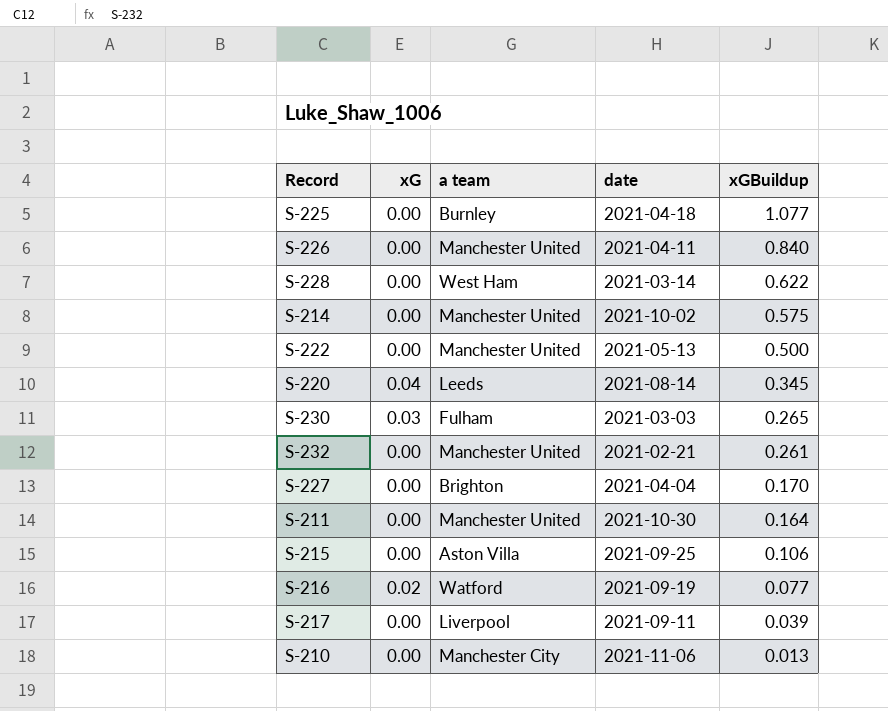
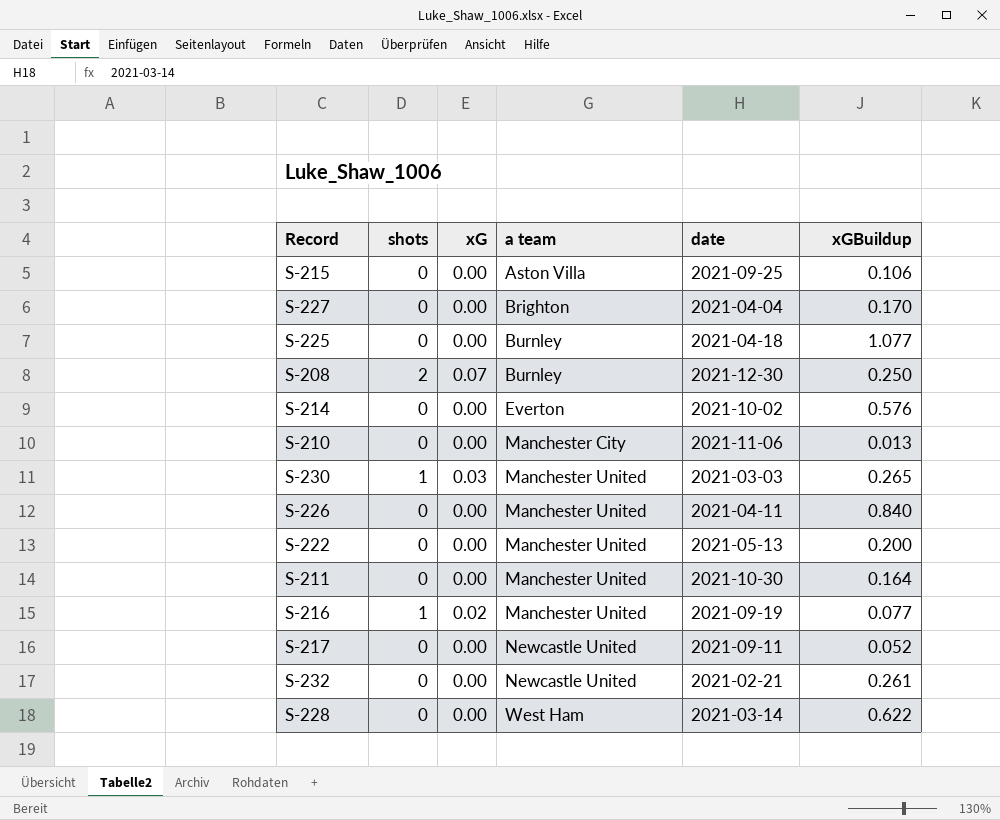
row order: xGBuildup descending -> a team ascending
column shots | position: none -> 2
row S-220: 0.04 | Leeds | 2021-08-14 | 0.345 -> none
row S-208: none -> 2 | 0.07 | Burnley | 2021-12-30 | 0.250
S-214 | a team: Manchester United -> Everton
S-214 | xGBuildup: 0.575 -> 0.576
S-230 | a team: Fulham -> Manchester United
S-222 | xGBuildup: 0.500 -> 0.200
S-216 | a team: Watford -> Manchester United
S-217 | a team: Liverpool -> Newcastle United
S-217 | xGBuildup: 0.039 -> 0.052
S-232 | a team: Manchester United -> Newcastle United

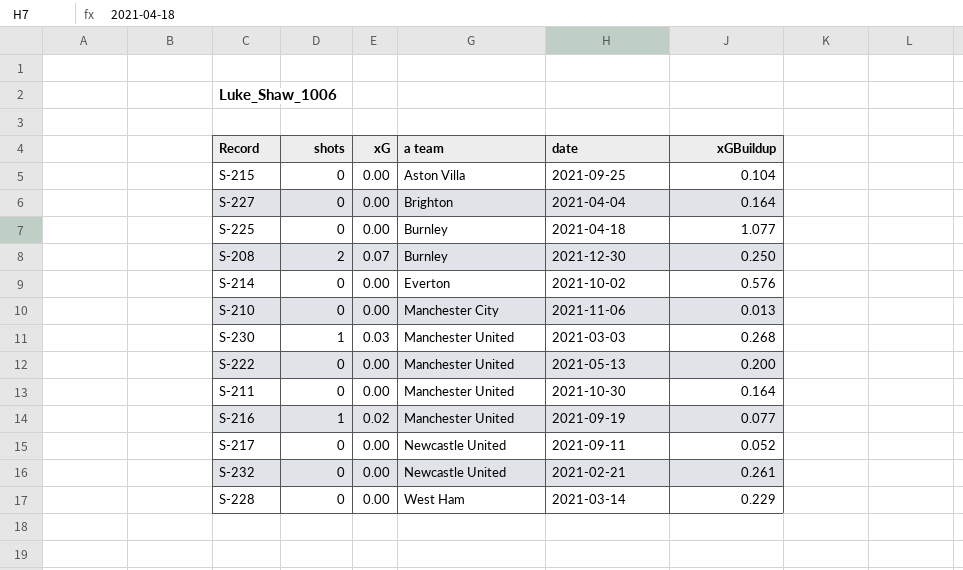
row S-226: 0 | 0.00 | Manchester United | 2021-04-11 | 0.840 -> none
S-215 | xGBuildup: 0.106 -> 0.104
S-227 | xGBuildup: 0.170 -> 0.164
S-230 | xGBuildup: 0.265 -> 0.268
S-228 | xGBuildup: 0.622 -> 0.229

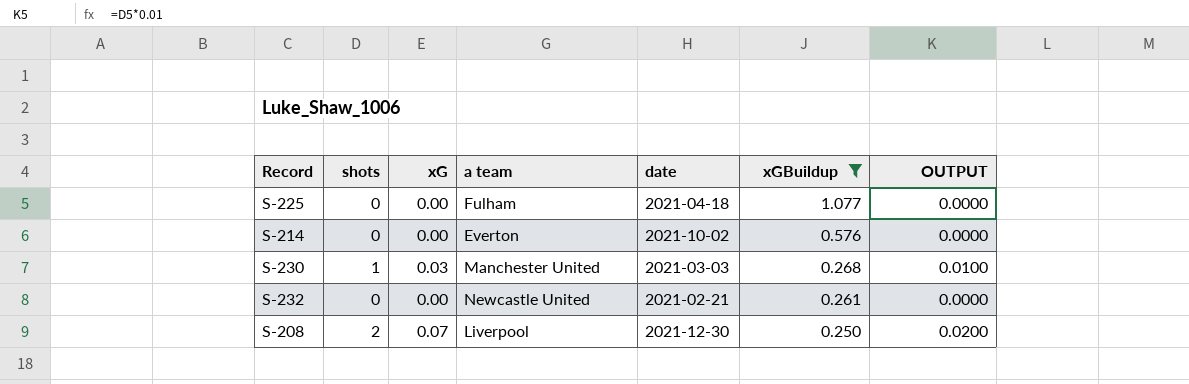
filter: none -> xGBuildup >= 0.250
row order: a team ascending -> xGBuildup descending
column OUTPUT | formula: none -> [shots] * 0.01
S-225 | a team: Burnley -> Fulham
S-208 | a team: Burnley -> Liverpool

